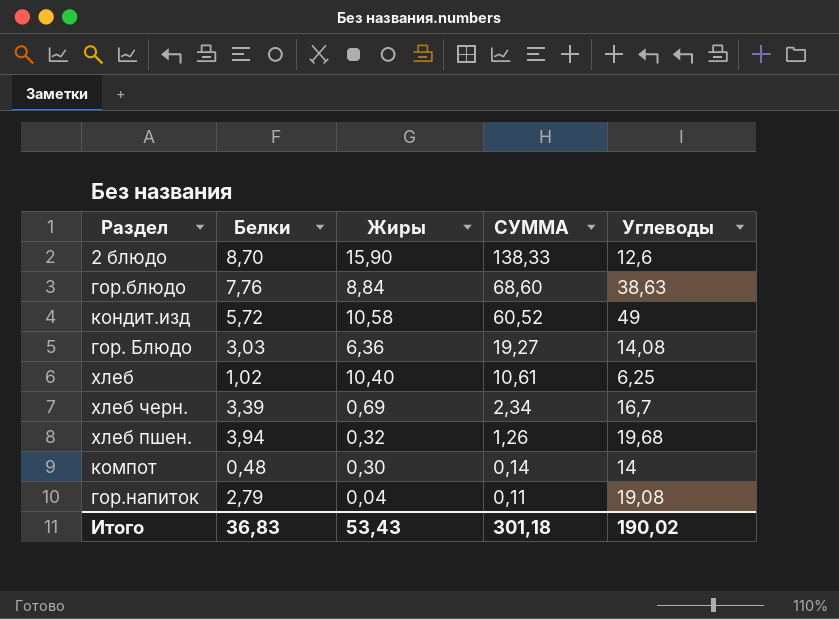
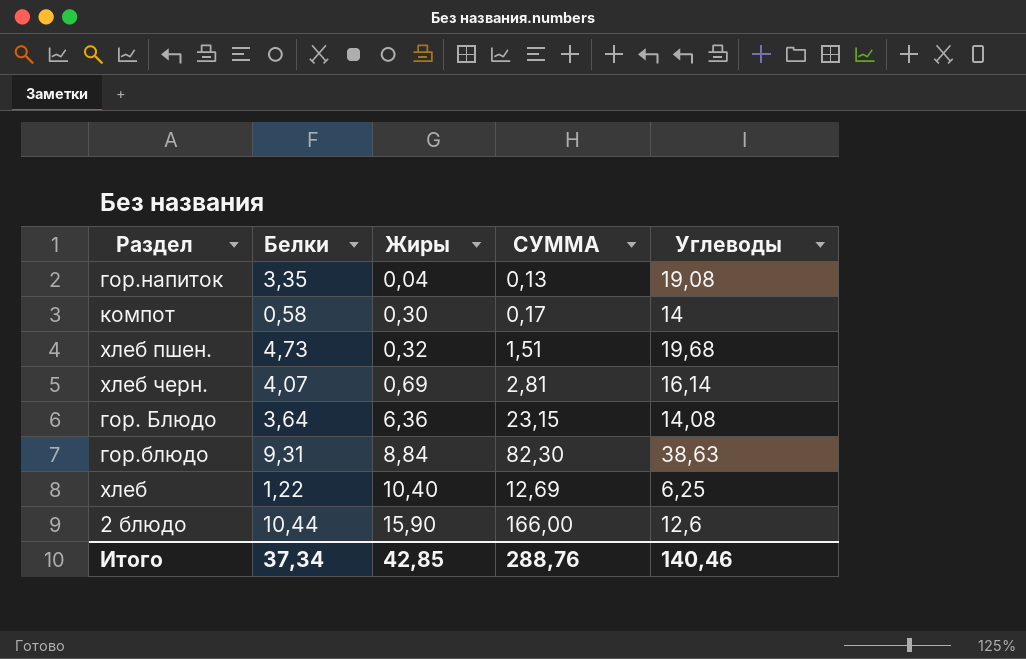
row order: СУММА descending -> Жиры ascending
row кондит.изд: 5,72 | 10,58 | 60,52 | 49 -> none
гор.напиток | Белки: 2,79 -> 3,35
гор.напиток | СУММА: 0,11 -> 0,13
компот | Белки: 0,48 -> 0,58
компот | СУММА: 0,14 -> 0,17
хлеб пшен. | Белки: 3,94 -> 4,73
хлеб пшен. | СУММА: 1,26 -> 1,51
хлеб черн. | Белки: 3,39 -> 4,07
хлеб черн. | СУММА: 2,34 -> 2,81
хлеб черн. | Углеводы: 16,7 -> 16,14
гор. Блюдо | Белки: 3,03 -> 3,64
гор. Блюдо | СУММА: 19,27 -> 23,15
гор.блюдо | Белки: 7,76 -> 9,31
гор.блюдо | СУММА: 68,60 -> 82,30
хлеб | Белки: 1,02 -> 1,22
хлеб | СУММА: 10,61 -> 12,69
2 блюдо | Белки: 8,70 -> 10,44
2 блюдо | СУММА: 138,33 -> 166,00
Итого | Белки: 36,83 -> 37,34
Итого | Жиры: 53,43 -> 42,85
Итого | СУММА: 301,18 -> 288,76
Итого | Углеводы: 190,02 -> 140,46

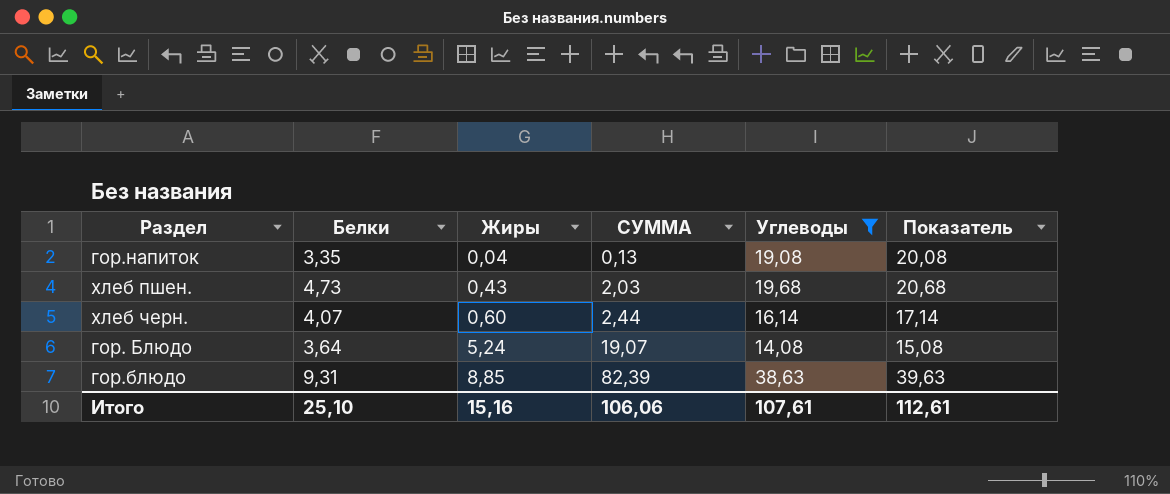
filter: none -> Углеводы >= 14,08
column Показатель | formula: none -> [Углеводы] + 1
хлеб пшен. | Жиры: 0,32 -> 0,43
хлеб пшен. | СУММА: 1,51 -> 2,03
хлеб черн. | Жиры: 0,69 -> 0,60
хлеб черн. | СУММА: 2,81 -> 2,44
гор. Блюдо | Жиры: 6,36 -> 5,24
гор. Блюдо | СУММА: 23,15 -> 19,07
гор.блюдо | Жиры: 8,84 -> 8,85
гор.блюдо | СУММА: 82,30 -> 82,39
Итого | Белки: 37,34 -> 25,10
Итого | Жиры: 42,85 -> 15,16
Итого | СУММА: 288,76 -> 106,06
Итого | Углеводы: 140,46 -> 107,61

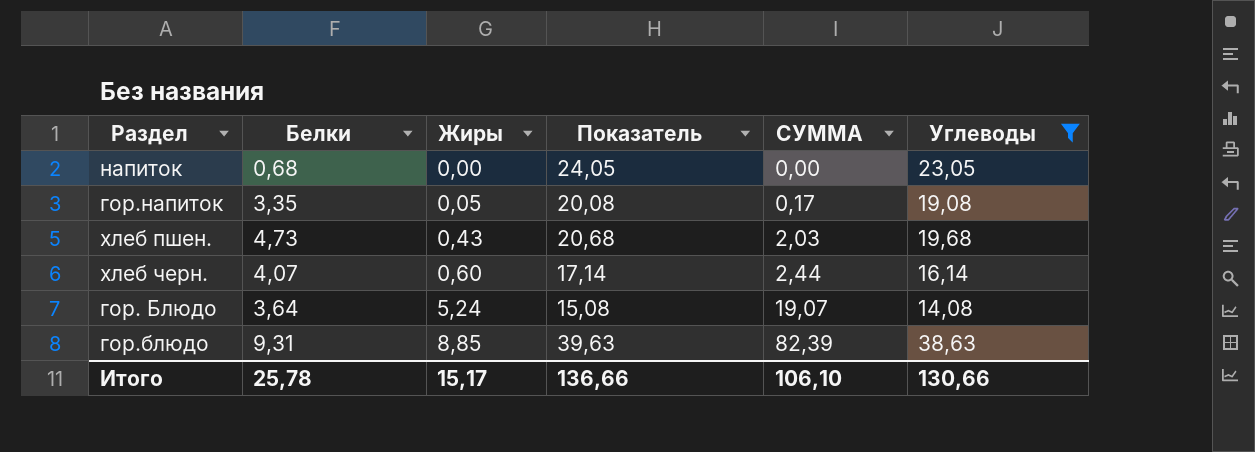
column Показатель | position: 6 -> 4
row напиток: none -> 0,68 | 0,00 | 24,05 | 0,00 | 23,05
гор.напиток | Жиры: 0,04 -> 0,05
гор.напиток | СУММА: 0,13 -> 0,17
Итого | Белки: 25,10 -> 25,78
Итого | Жиры: 15,16 -> 15,17
Итого | Показатель: 112,61 -> 136,66
Итого | СУММА: 106,06 -> 106,10
Итого | Углеводы: 107,61 -> 130,66

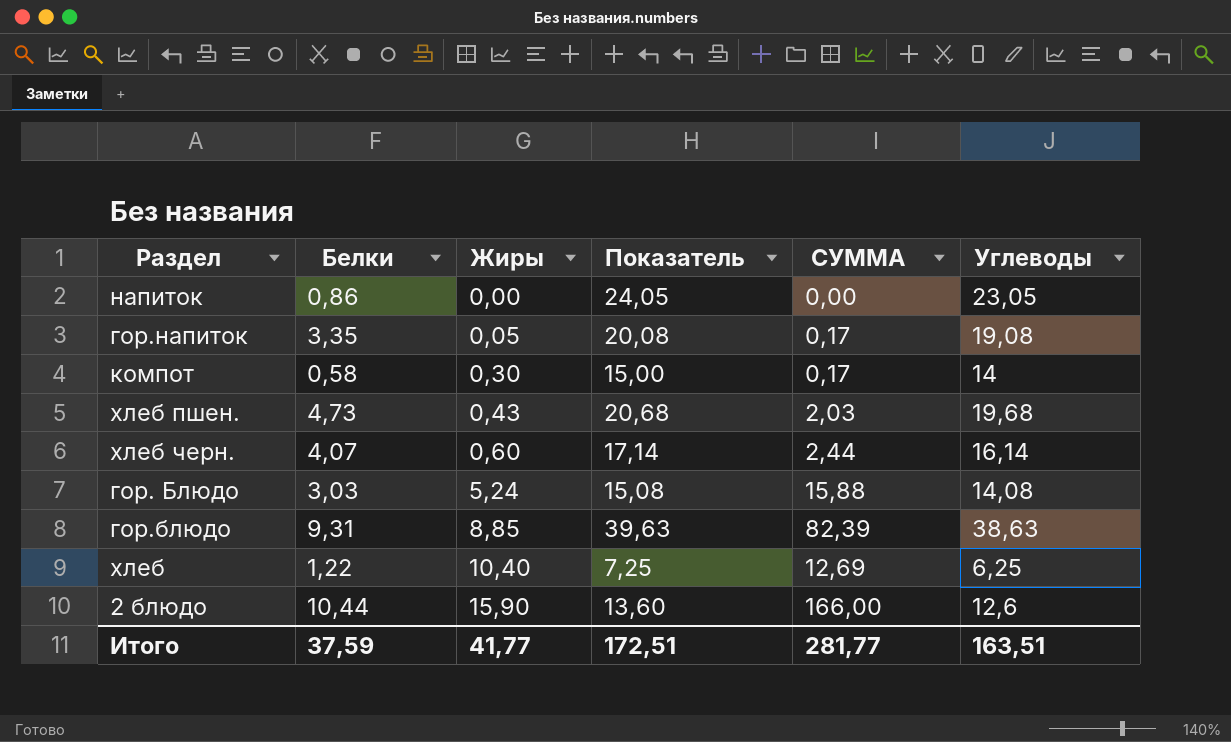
filter: Углеводы >= 14,08 -> none
напиток | Белки: 0,68 -> 0,86
гор. Блюдо | Белки: 3,64 -> 3,03
гор. Блюдо | СУММА: 19,07 -> 15,88
Итого | Белки: 25,78 -> 37,59
Итого | Жиры: 15,17 -> 41,77
Итого | Показатель: 136,66 -> 172,51
Итого | СУММА: 106,10 -> 281,77
Итого | Углеводы: 130,66 -> 163,51

